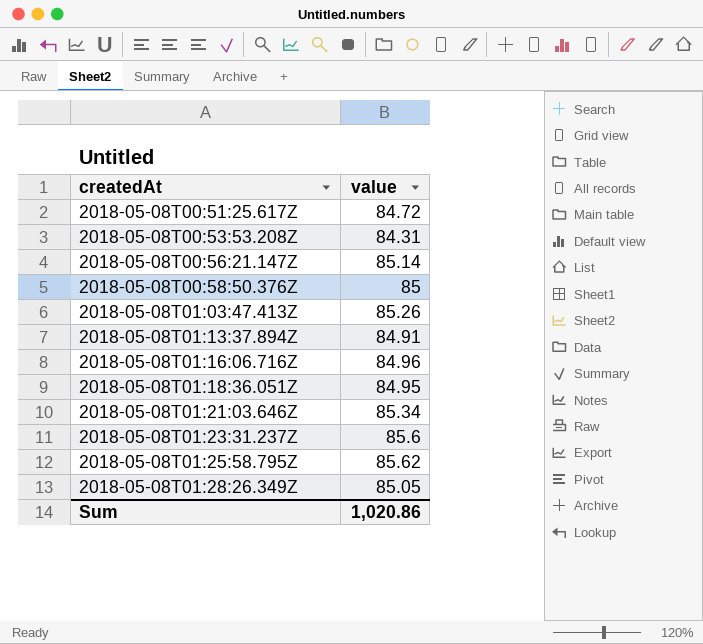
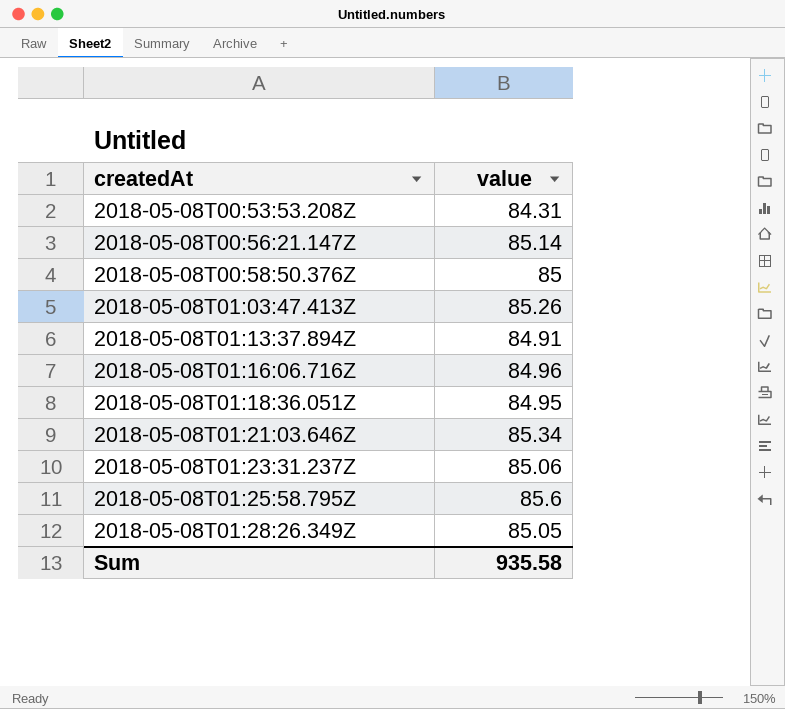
row 2018-05-08T00:51:25.617Z: 84.72 -> none
2018-05-08T01:23:31.237Z | value: 85.6 -> 85.06
2018-05-08T01:25:58.795Z | value: 85.62 -> 85.6
Sum | value: 1,020.86 -> 935.58

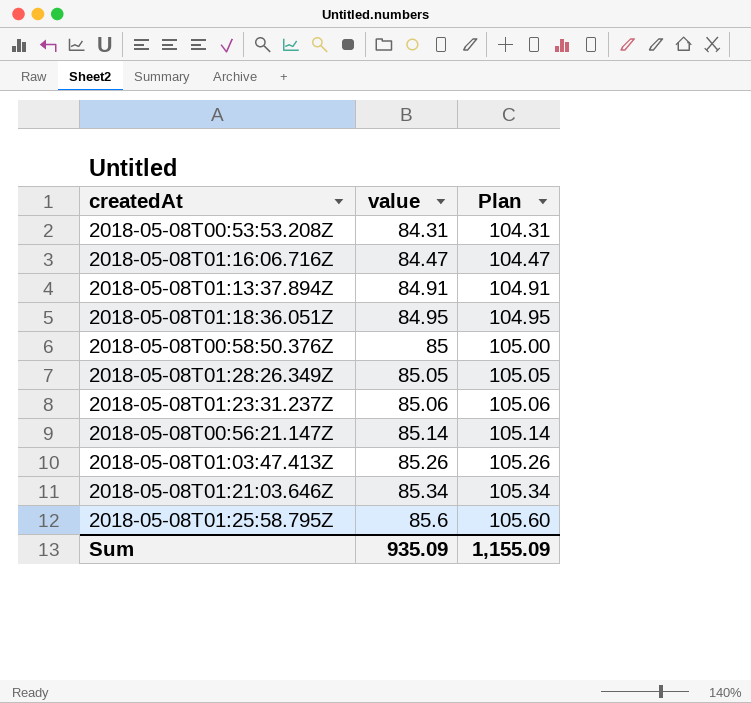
row order: createdAt ascending -> value ascending
column Plan | formula: none -> [value] + 20
2018-05-08T01:16:06.716Z | value: 84.96 -> 84.47
Sum | value: 935.58 -> 935.09

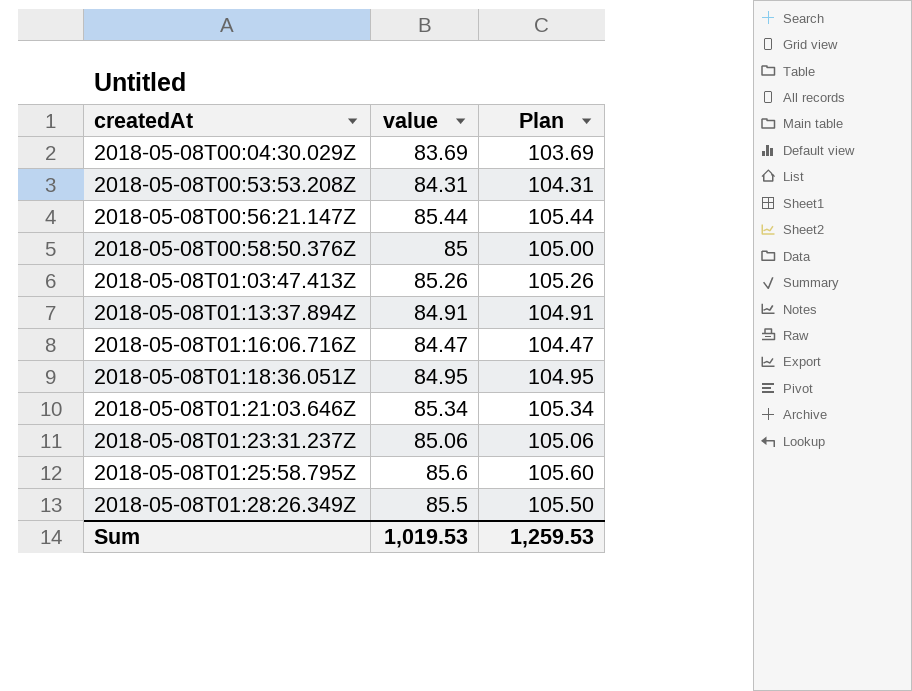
row order: value ascending -> createdAt ascending
row 2018-05-08T00:04:30.029Z: none -> 83.69 | 103.69
2018-05-08T00:56:21.147Z | value: 85.14 -> 85.44
2018-05-08T00:56:21.147Z | Plan: 105.14 -> 105.44
2018-05-08T01:28:26.349Z | value: 85.05 -> 85.5
2018-05-08T01:28:26.349Z | Plan: 105.05 -> 105.50
Sum | value: 935.09 -> 1,019.53
Sum | Plan: 1,155.09 -> 1,259.53

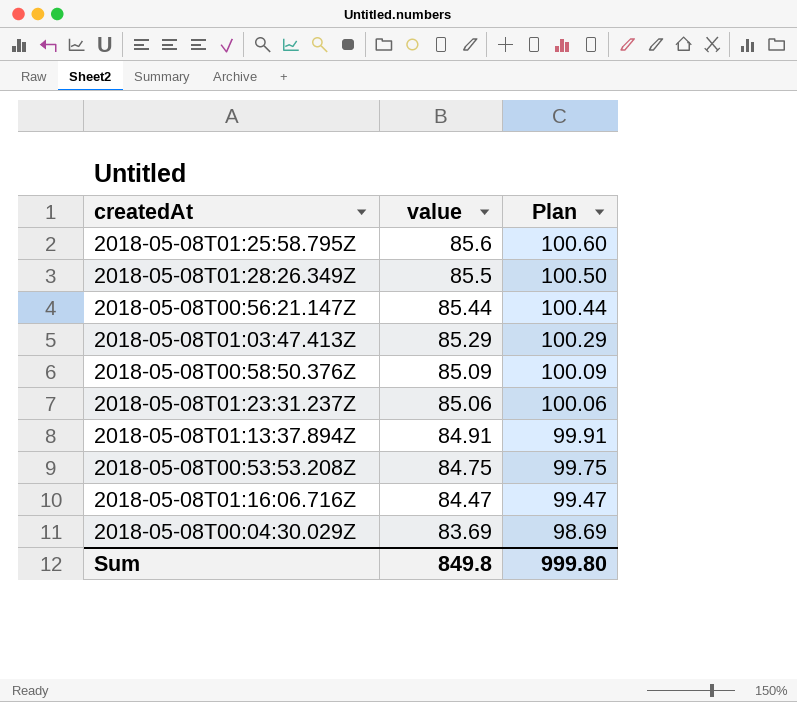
row order: createdAt ascending -> value descending
column Plan | formula: [value] + 20 -> [value] + 15
row 2018-05-08T01:18:36.051Z: 84.95 | 104.95 -> none
row 2018-05-08T01:21:03.646Z: 85.34 | 105.34 -> none
2018-05-08T01:03:47.413Z | value: 85.26 -> 85.29
2018-05-08T00:58:50.376Z | value: 85 -> 85.09
2018-05-08T00:53:53.208Z | value: 84.31 -> 84.75
Sum | value: 1,019.53 -> 849.8
Sum | Plan: 1,259.53 -> 999.80

